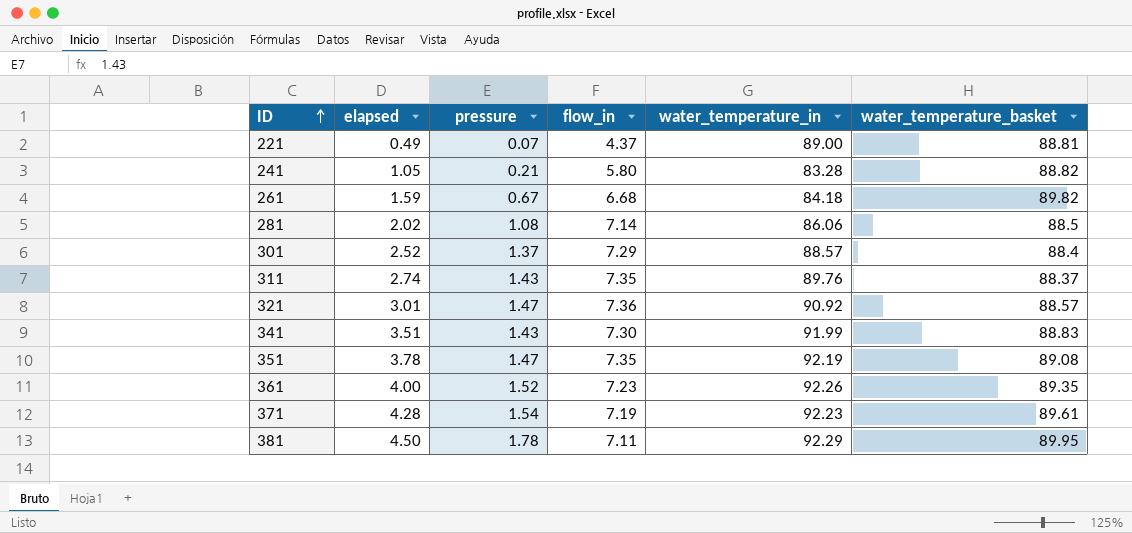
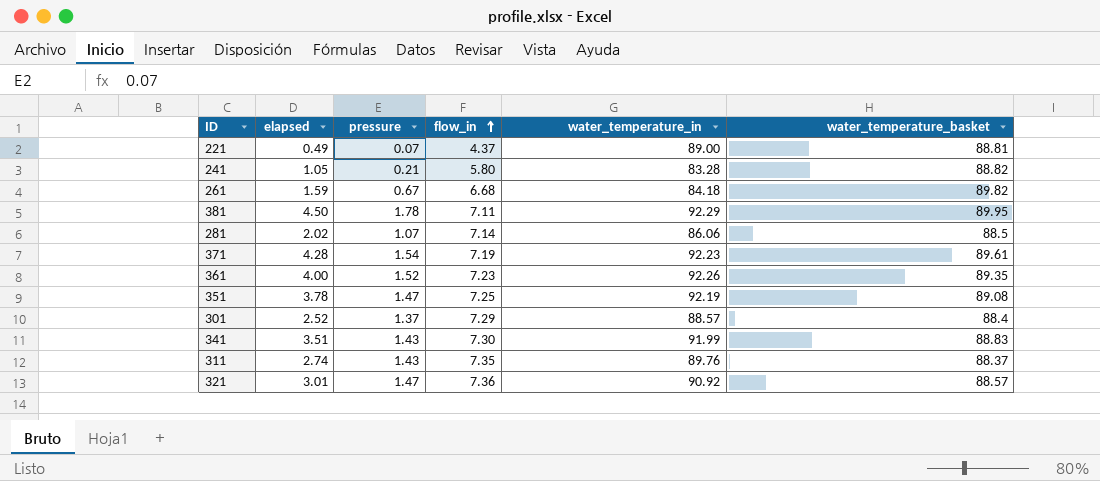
row order: ID ascending -> flow_in ascending
281 | pressure: 1.08 -> 1.07
351 | flow_in: 7.35 -> 7.25

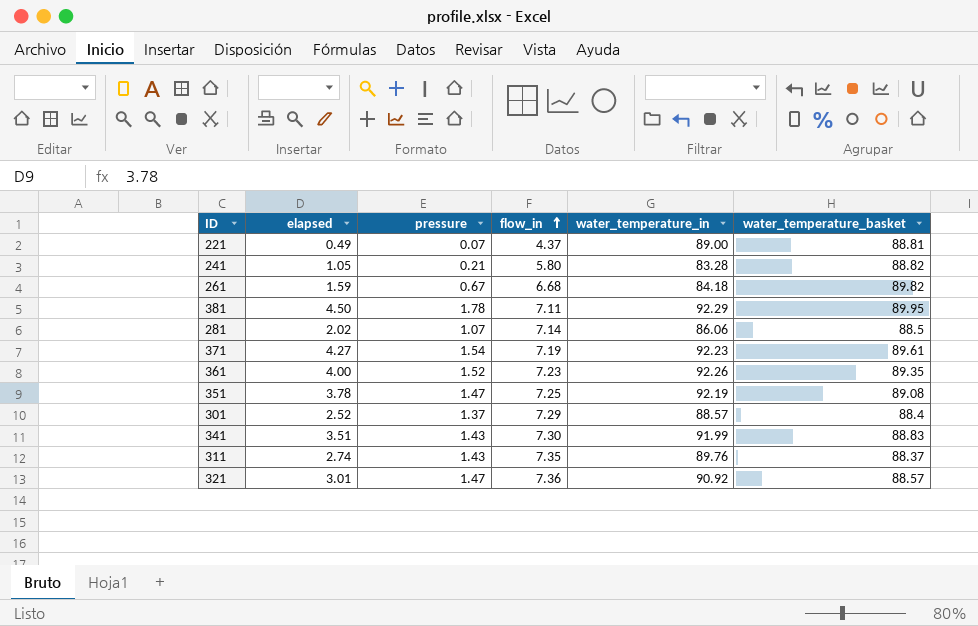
371 | elapsed: 4.28 -> 4.27

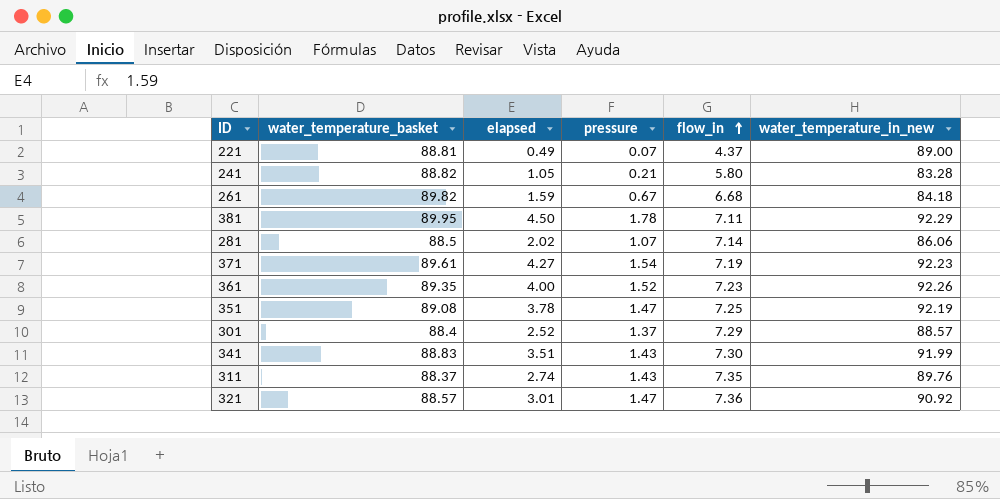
column water_temperature_basket | position: 6 -> 2
column name: water_temperature_in -> water_temperature_in_new

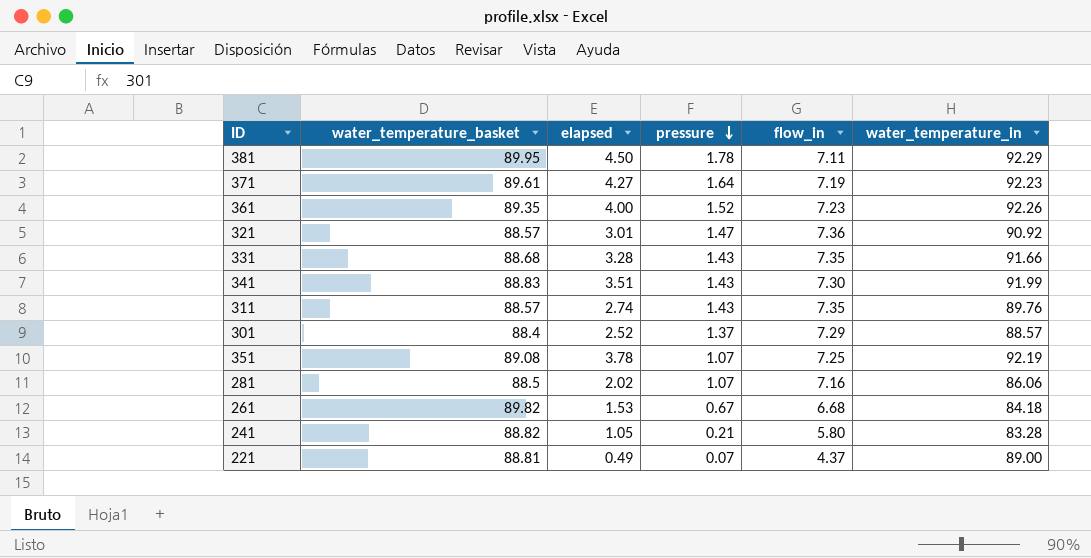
row order: flow_in ascending -> pressure descending
column name: water_temperature_in_new -> water_temperature_in
371 | pressure: 1.54 -> 1.64
row 331: none -> 88.68 | 3.28 | 1.43 | 7.35 | 91.66
311 | water_temperature_basket: 88.37 -> 88.57
351 | pressure: 1.47 -> 1.07
281 | flow_in: 7.14 -> 7.16
261 | elapsed: 1.59 -> 1.53

